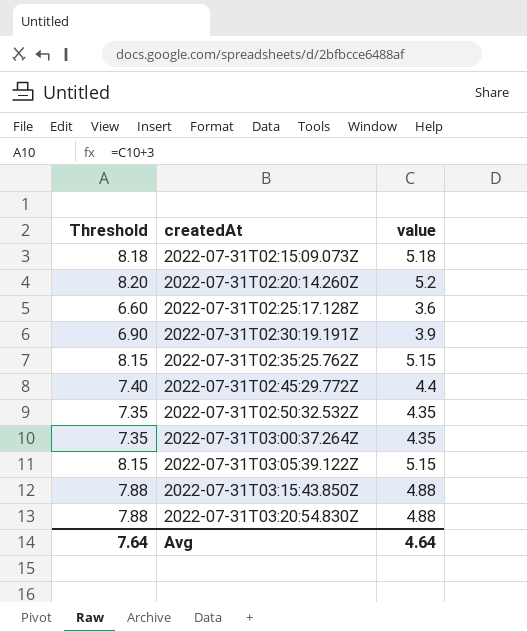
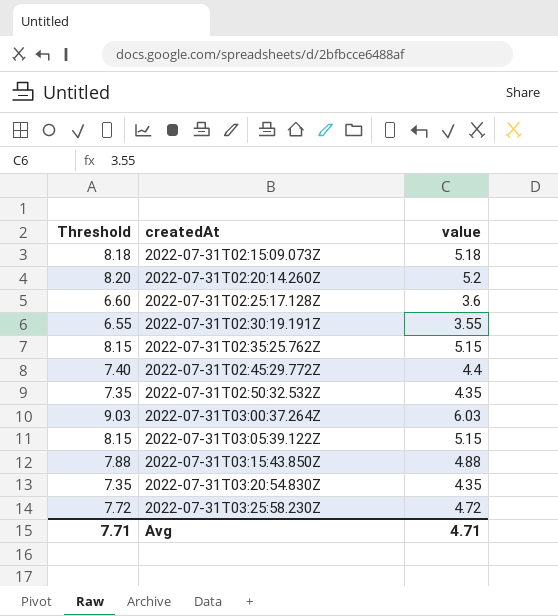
2022-07-31T02:30:19.191Z | Threshold: 6.90 -> 6.55
2022-07-31T02:30:19.191Z | value: 3.9 -> 3.55
2022-07-31T03:00:37.264Z | Threshold: 7.35 -> 9.03
2022-07-31T03:00:37.264Z | value: 4.35 -> 6.03
2022-07-31T03:20:54.830Z | Threshold: 7.88 -> 7.35
2022-07-31T03:20:54.830Z | value: 4.88 -> 4.35
row 2022-07-31T03:25:58.230Z: none -> 7.72 | 4.72
Avg | Threshold: 7.64 -> 7.71
Avg | value: 4.64 -> 4.71

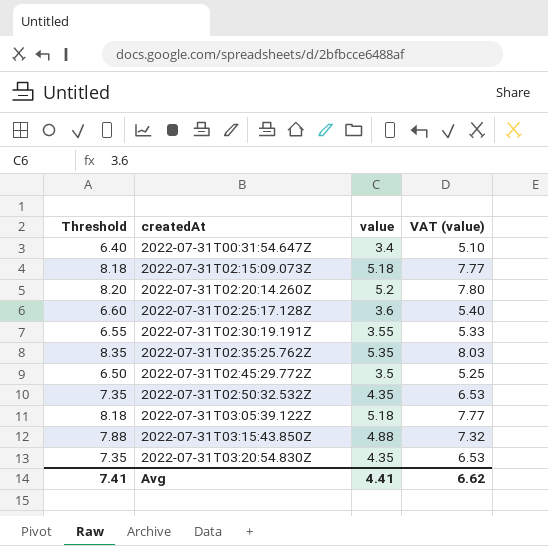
column VAT (value) | formula: none -> [value] * 1.5
row 2022-07-31T03:00:37.264Z: 9.03 | 6.03 -> none
row 2022-07-31T03:25:58.230Z: 7.72 | 4.72 -> none
row 2022-07-31T00:31:54.647Z: none -> 6.40 | 3.4 | 5.10
2022-07-31T02:35:25.762Z | Threshold: 8.15 -> 8.35
2022-07-31T02:35:25.762Z | value: 5.15 -> 5.35
2022-07-31T02:45:29.772Z | Threshold: 7.40 -> 6.50
2022-07-31T02:45:29.772Z | value: 4.4 -> 3.5
2022-07-31T03:05:39.122Z | Threshold: 8.15 -> 8.18
2022-07-31T03:05:39.122Z | value: 5.15 -> 5.18
Avg | Threshold: 7.71 -> 7.41
Avg | value: 4.71 -> 4.41

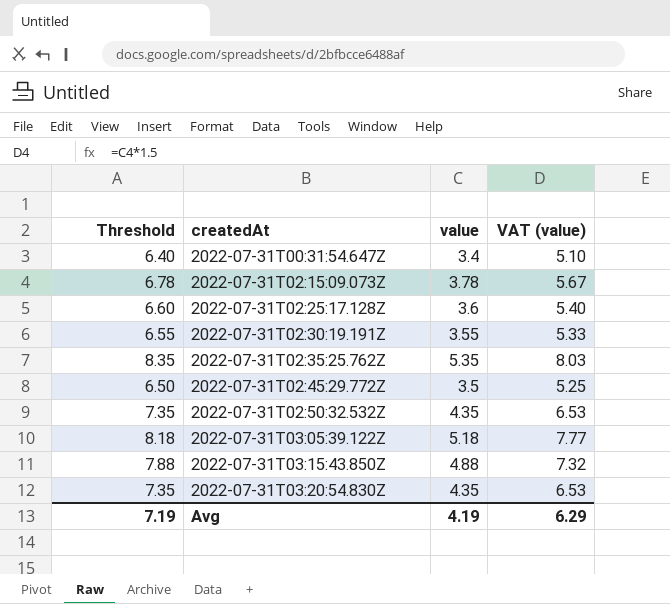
row 2022-07-31T02:20:14.260Z: 8.20 | 5.2 | 7.80 -> none
2022-07-31T02:15:09.073Z | Threshold: 8.18 -> 6.78
2022-07-31T02:15:09.073Z | value: 5.18 -> 3.78
2022-07-31T02:15:09.073Z | VAT (value): 7.77 -> 5.67
Avg | Threshold: 7.41 -> 7.19
Avg | value: 4.41 -> 4.19
Avg | VAT (value): 6.62 -> 6.29

